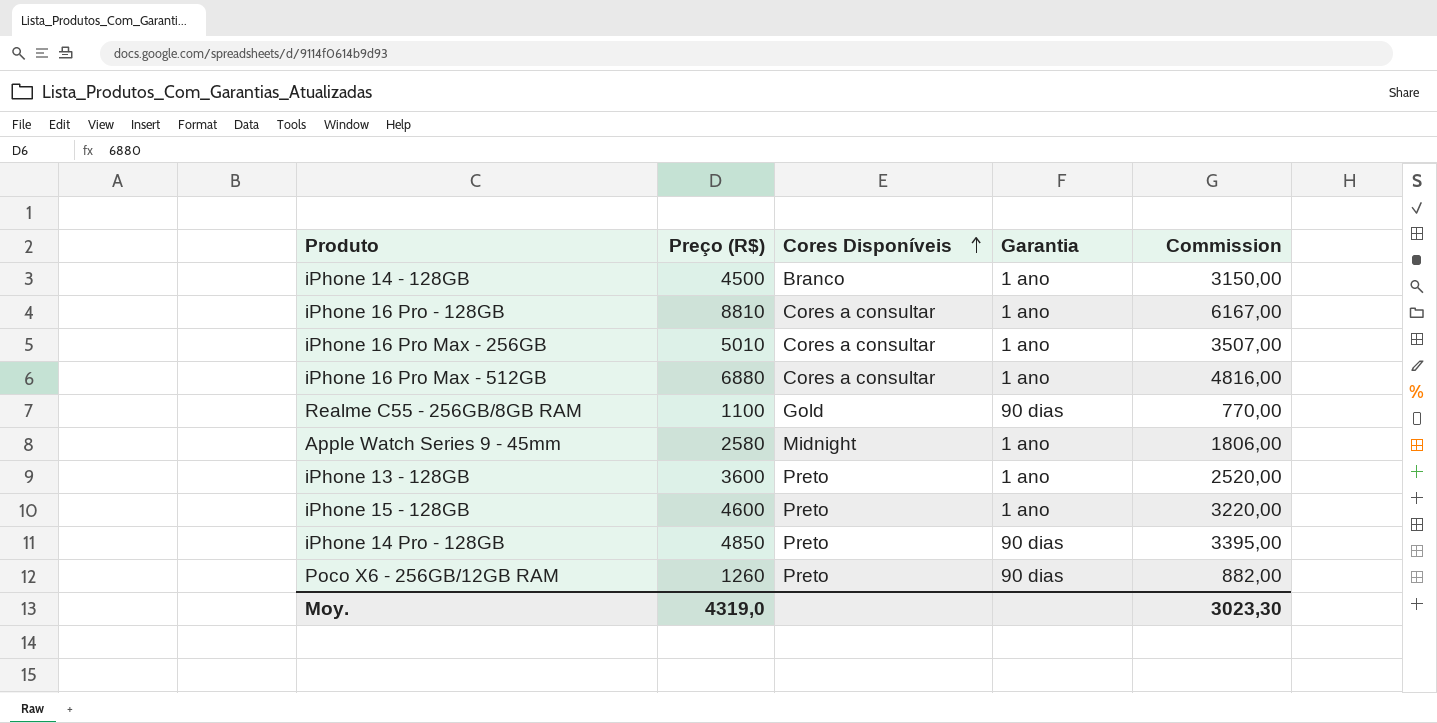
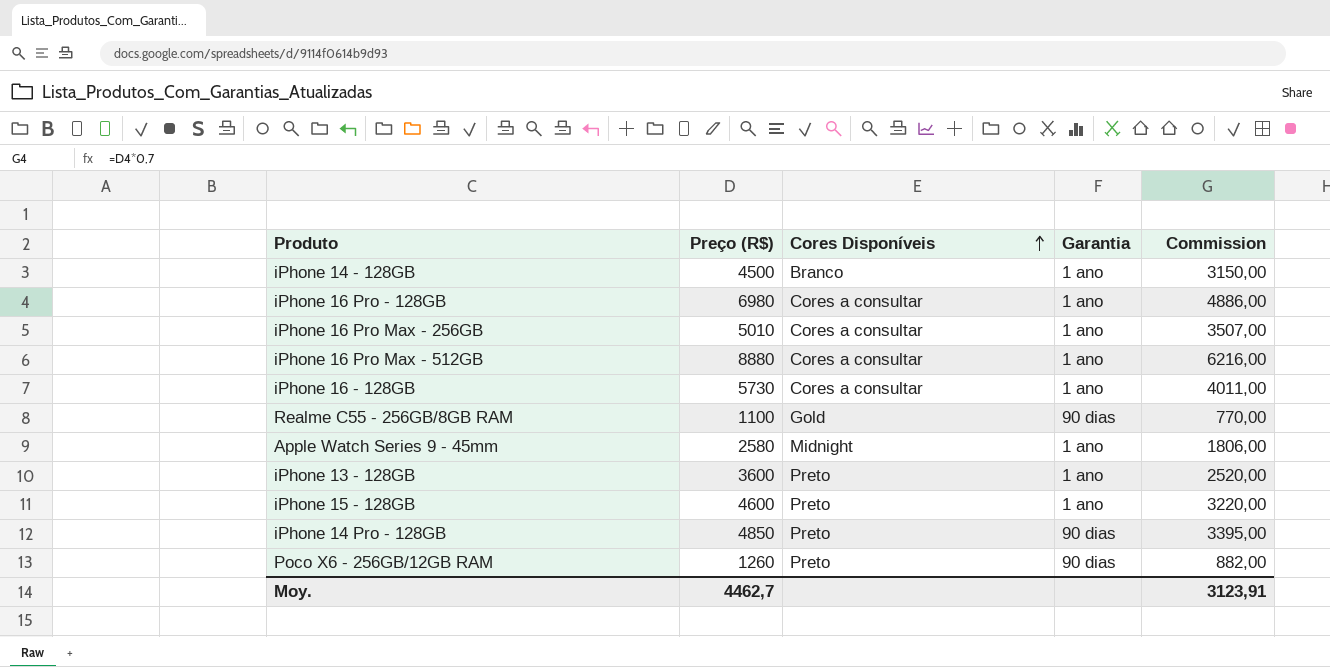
iPhone 16 Pro - 128GB | Preço (R$): 8810 -> 6980
iPhone 16 Pro - 128GB | Commission: 6167,00 -> 4886,00
iPhone 16 Pro Max - 512GB | Preço (R$): 6880 -> 8880
iPhone 16 Pro Max - 512GB | Commission: 4816,00 -> 6216,00
row iPhone 16 - 128GB: none -> 5730 | Cores a consultar | 1 ano | 4011,00
Moy. | Preço (R$): 4319,0 -> 4462,7
Moy. | Commission: 3023,30 -> 3123,91

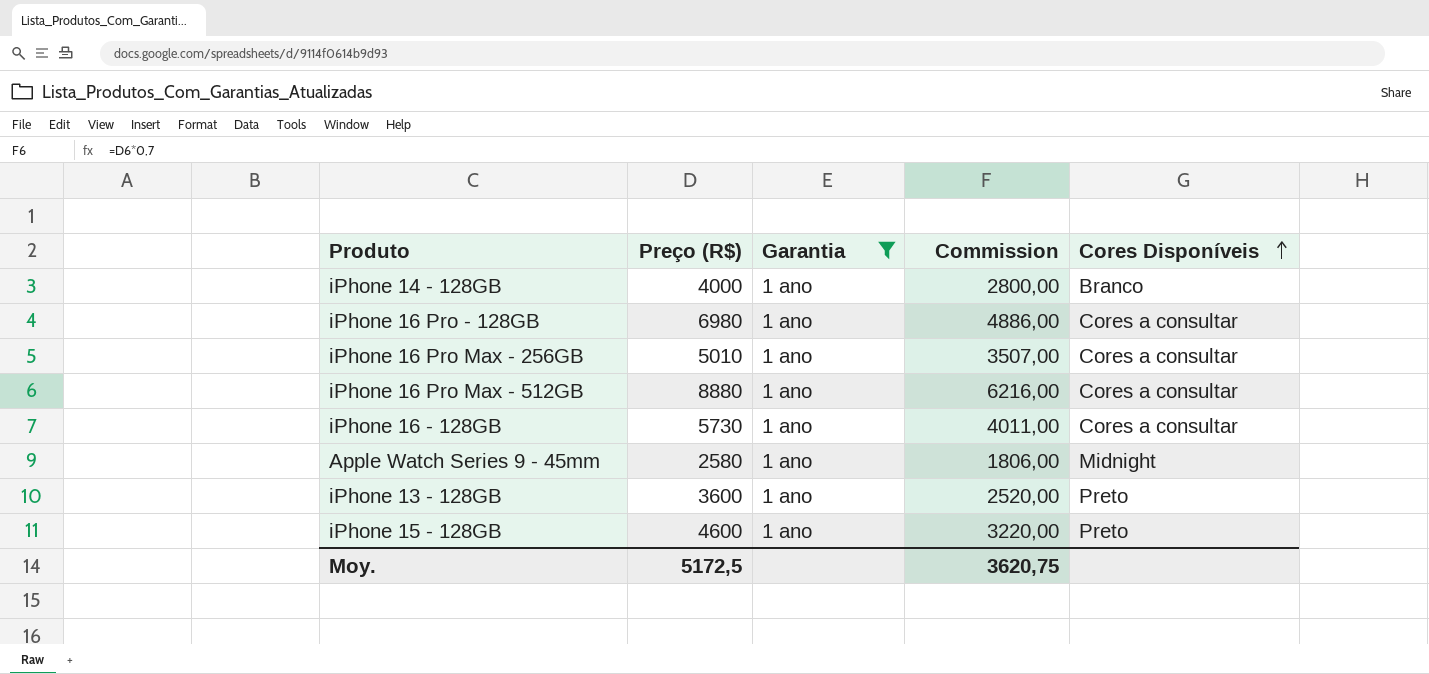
filter: none -> Garantia = 1 ano
column Cores Disponíveis | position: 3 -> 5
iPhone 14 - 128GB | Preço (R$): 4500 -> 4000
iPhone 14 - 128GB | Commission: 3150,00 -> 2800,00
Moy. | Preço (R$): 4462,7 -> 5172,5
Moy. | Commission: 3123,91 -> 3620,75

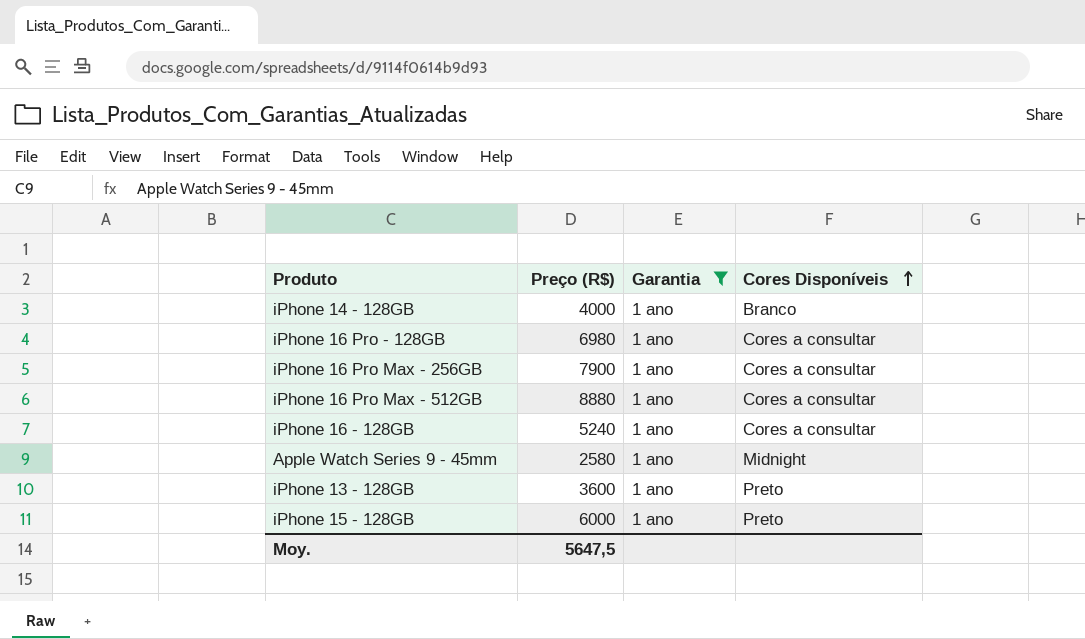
column Commission | formula: [Preço (R$)] * 0,7 -> none
iPhone 16 Pro Max - 256GB | Preço (R$): 5010 -> 7900
iPhone 16 - 128GB | Preço (R$): 5730 -> 5240
iPhone 15 - 128GB | Preço (R$): 4600 -> 6000
Moy. | Preço (R$): 5172,5 -> 5647,5

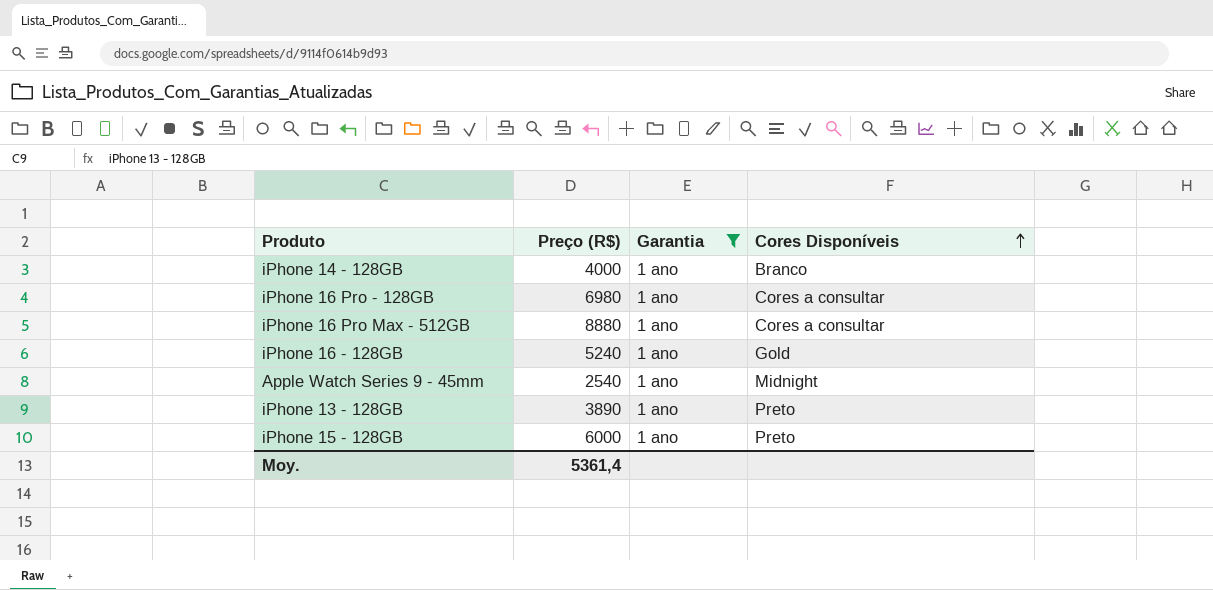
row iPhone 16 Pro Max - 256GB: 7900 | 1 ano | Cores a consultar -> none
iPhone 16 - 128GB | Cores Disponíveis: Cores a consultar -> Gold
Apple Watch Series 9 - 45mm | Preço (R$): 2580 -> 2540
iPhone 13 - 128GB | Preço (R$): 3600 -> 3890
Moy. | Preço (R$): 5647,5 -> 5361,4

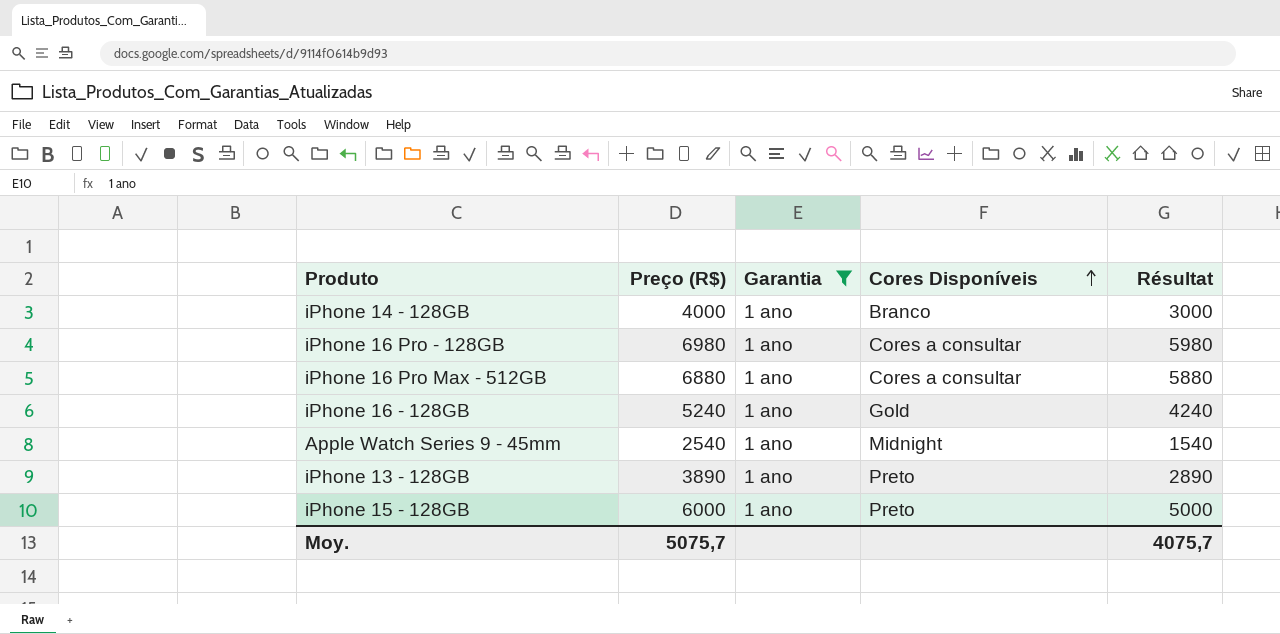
column Résultat | formula: none -> [Preço (R$)] - 1000
iPhone 16 Pro Max - 512GB | Preço (R$): 8880 -> 6880
Moy. | Preço (R$): 5361,4 -> 5075,7

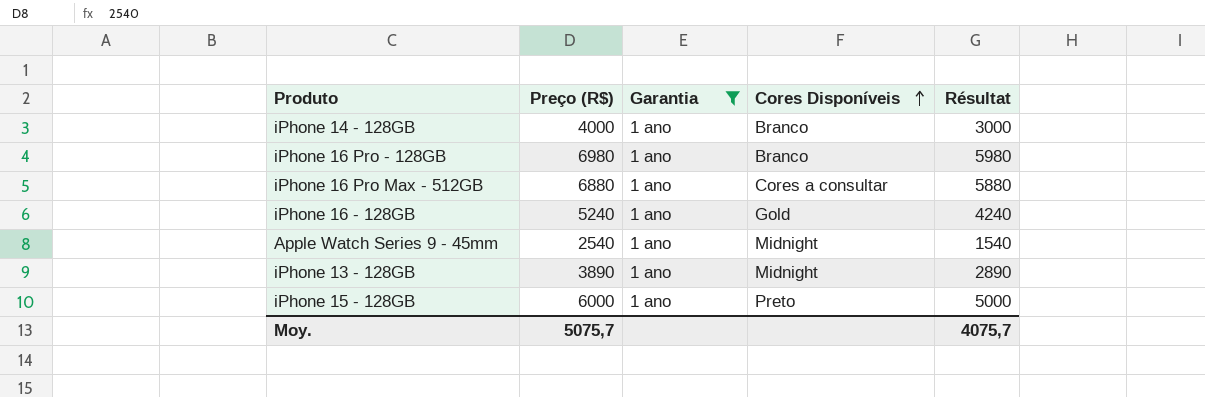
iPhone 16 Pro - 128GB | Cores Disponíveis: Cores a consultar -> Branco
iPhone 13 - 128GB | Cores Disponíveis: Preto -> Midnight

